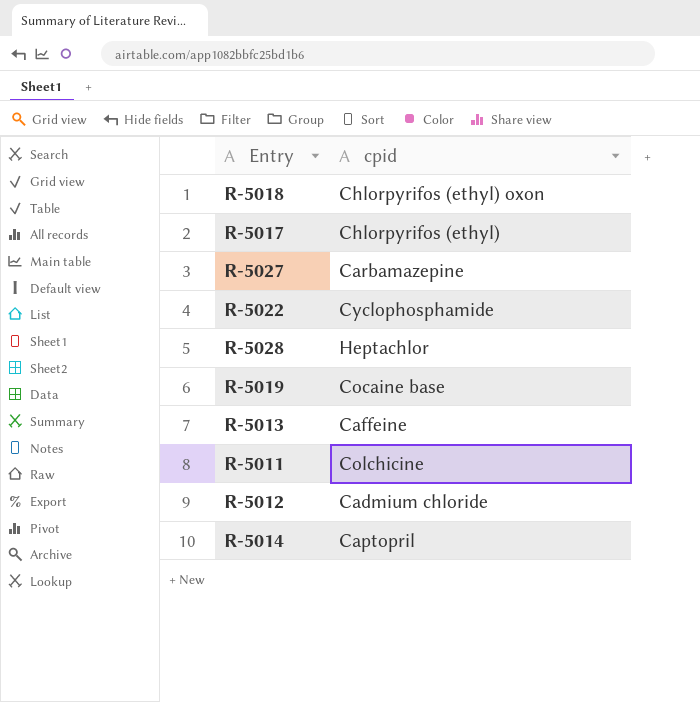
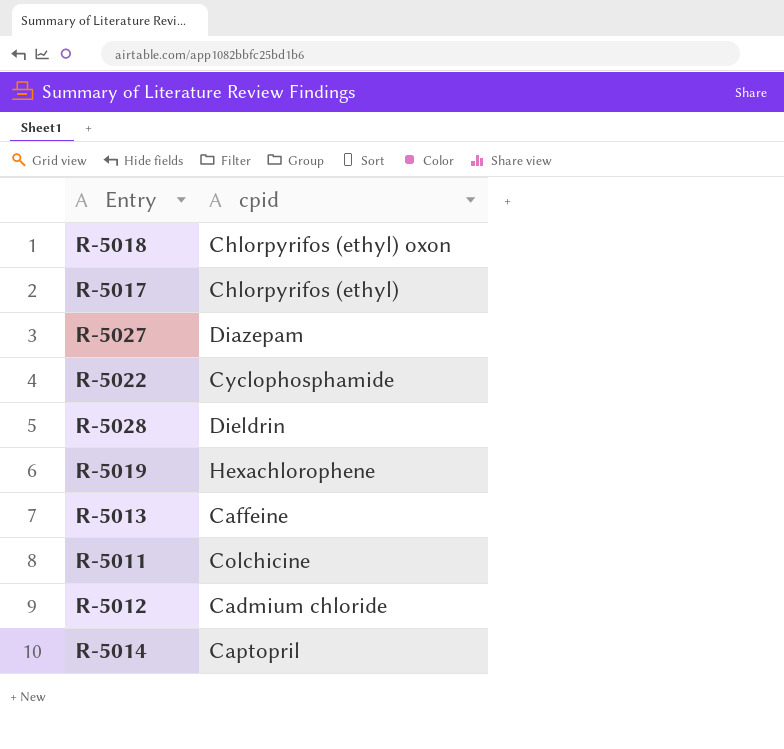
R-5027 | cpid: Carbamazepine -> Diazepam
R-5028 | cpid: Heptachlor -> Dieldrin
R-5019 | cpid: Cocaine base -> Hexachlorophene

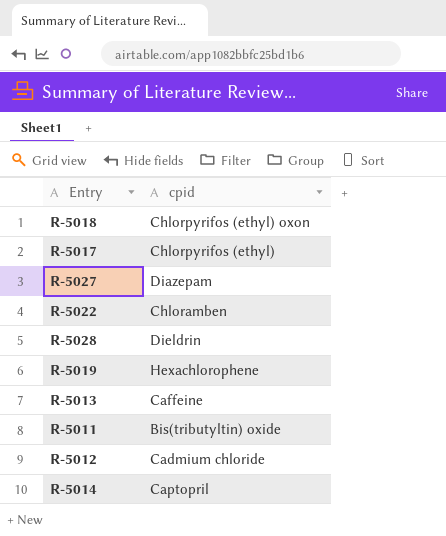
R-5022 | cpid: Cyclophosphamide -> Chloramben
R-5011 | cpid: Colchicine -> Bis(tributyltin) oxide

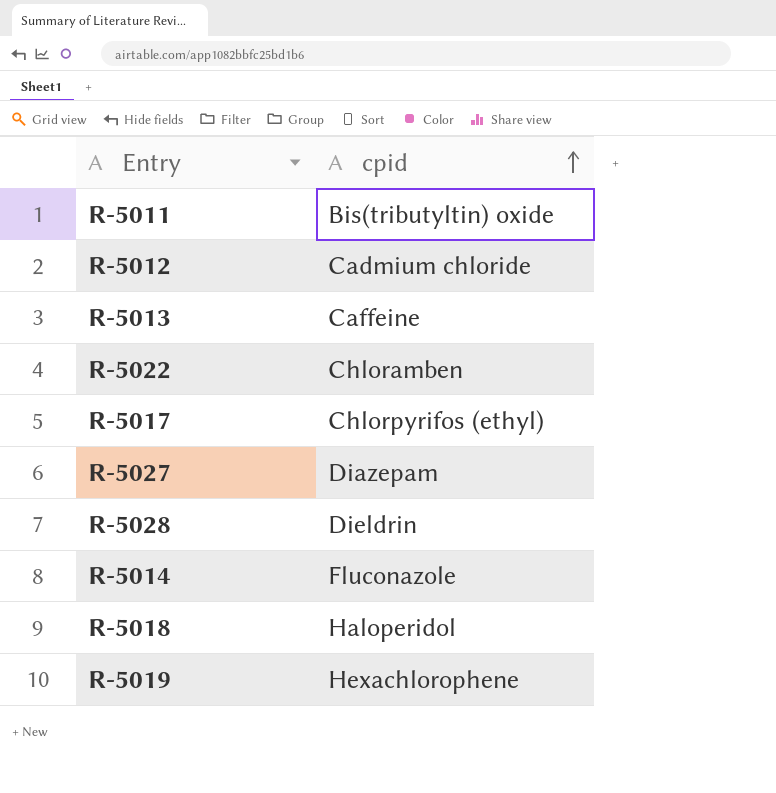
row order: none -> cpid ascending
R-5014 | cpid: Captopril -> Fluconazole
R-5018 | cpid: Chlorpyrifos (ethyl) oxon -> Haloperidol

